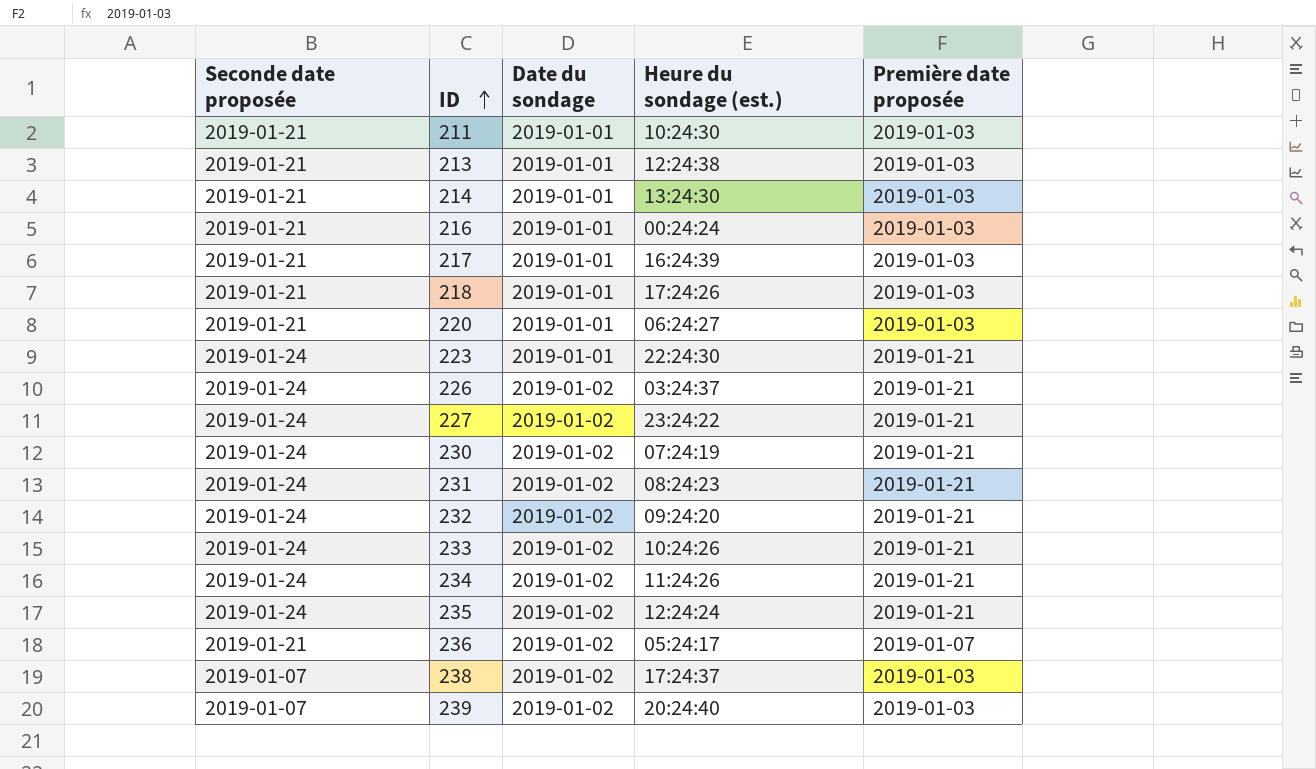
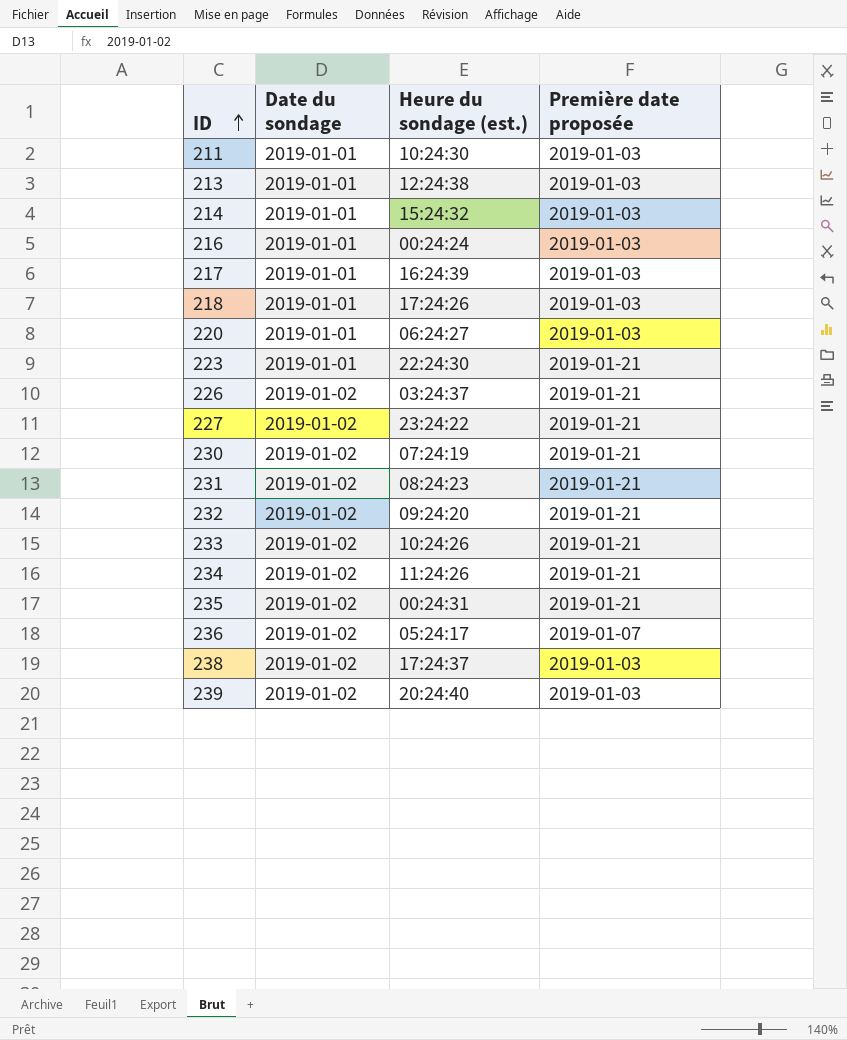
column Seconde date proposée | position: 1 -> none
214 | Heure du sondage (est.): 13:24:30 -> 15:24:32
235 | Heure du sondage (est.): 12:24:24 -> 00:24:31

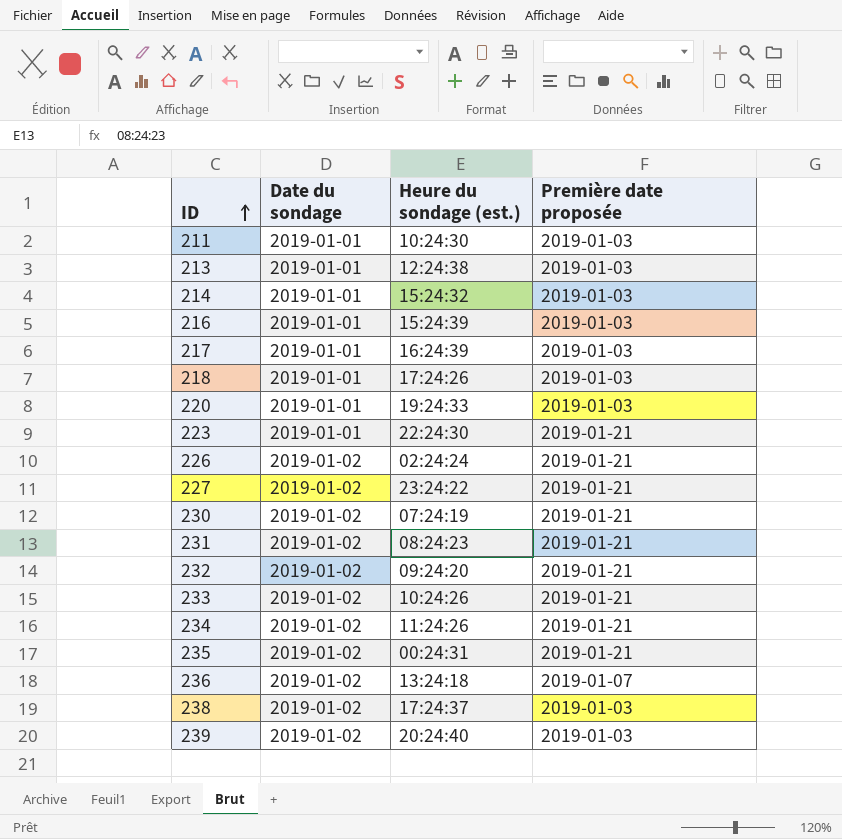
216 | Heure du sondage (est.): 00:24:24 -> 15:24:39
220 | Heure du sondage (est.): 06:24:27 -> 19:24:33
226 | Heure du sondage (est.): 03:24:37 -> 02:24:24
236 | Heure du sondage (est.): 05:24:17 -> 13:24:18

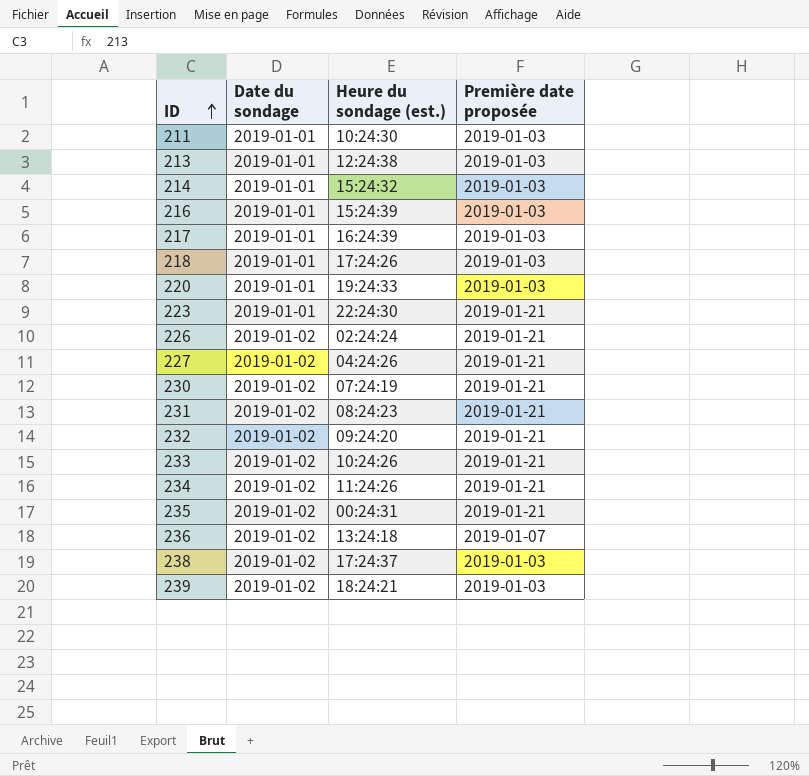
227 | Heure du sondage (est.): 23:24:22 -> 04:24:26
239 | Heure du sondage (est.): 20:24:40 -> 18:24:21

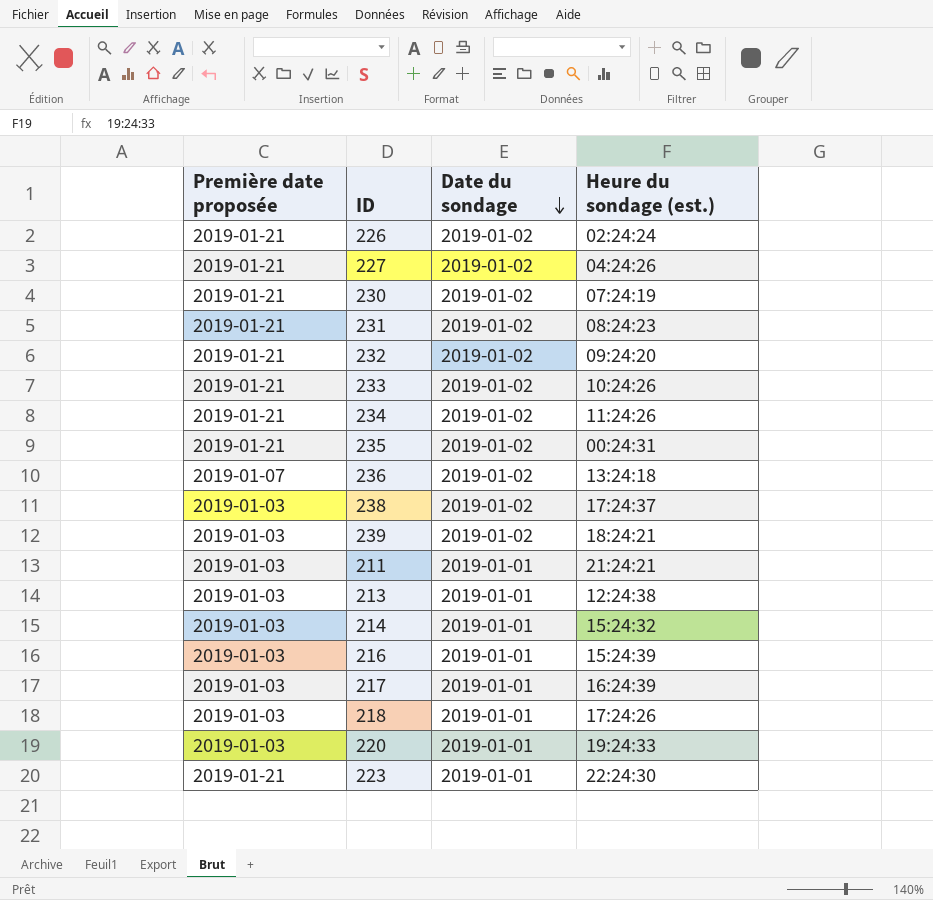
row order: ID ascending -> Date du sondage descending
column Première date proposée | position: 4 -> 1
211 | Heure du sondage (est.): 10:24:30 -> 21:24:21

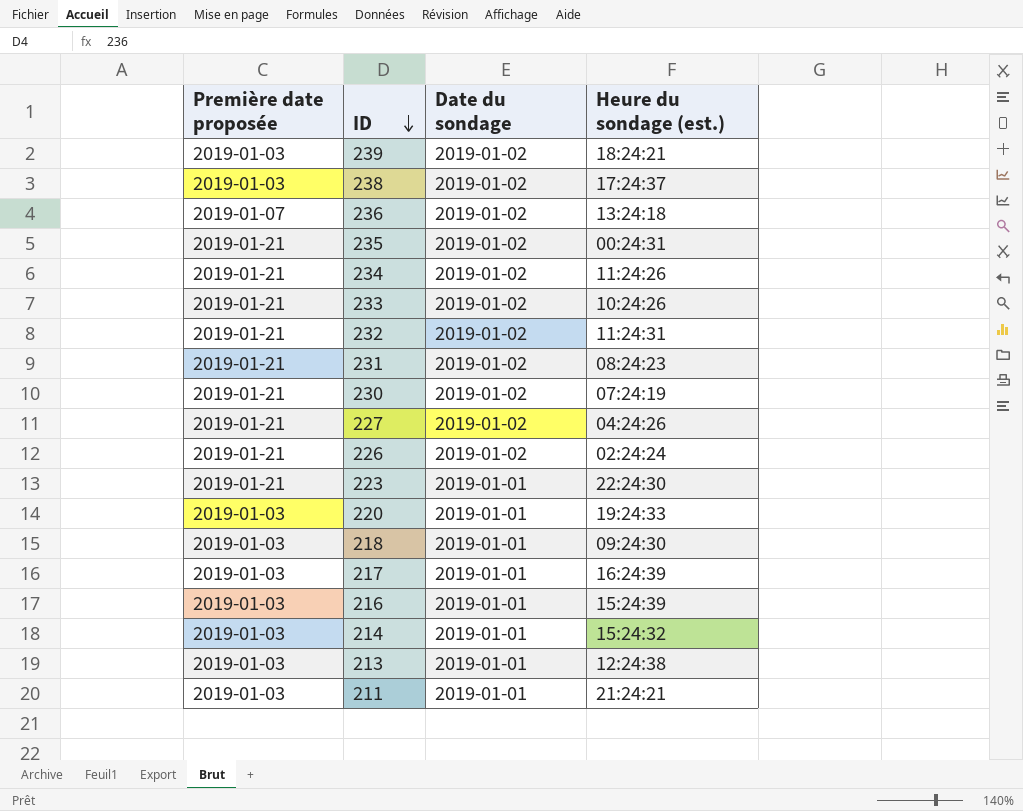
row order: Date du sondage descending -> ID descending
232 | Heure du sondage (est.): 09:24:20 -> 11:24:31
218 | Heure du sondage (est.): 17:24:26 -> 09:24:30

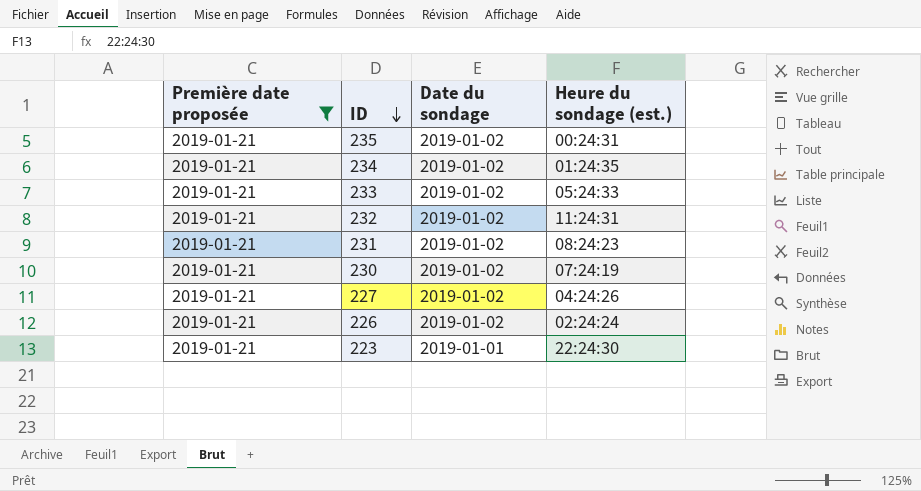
filter: none -> Première date proposée = 2019-01-21
234 | Heure du sondage (est.): 11:24:26 -> 01:24:35
233 | Heure du sondage (est.): 10:24:26 -> 05:24:33

